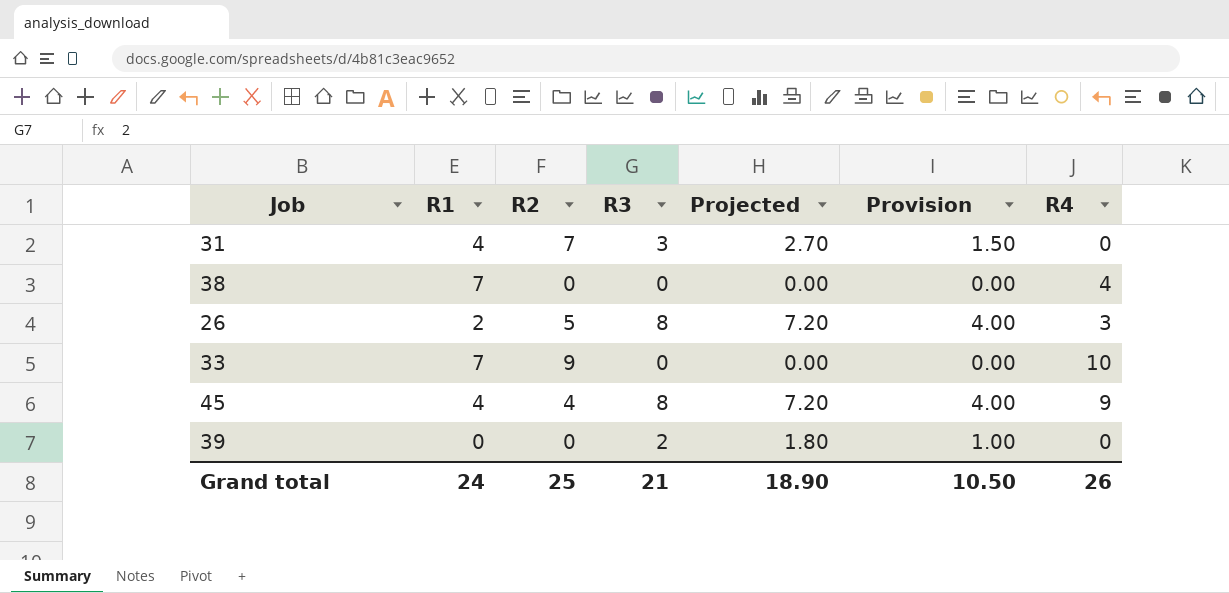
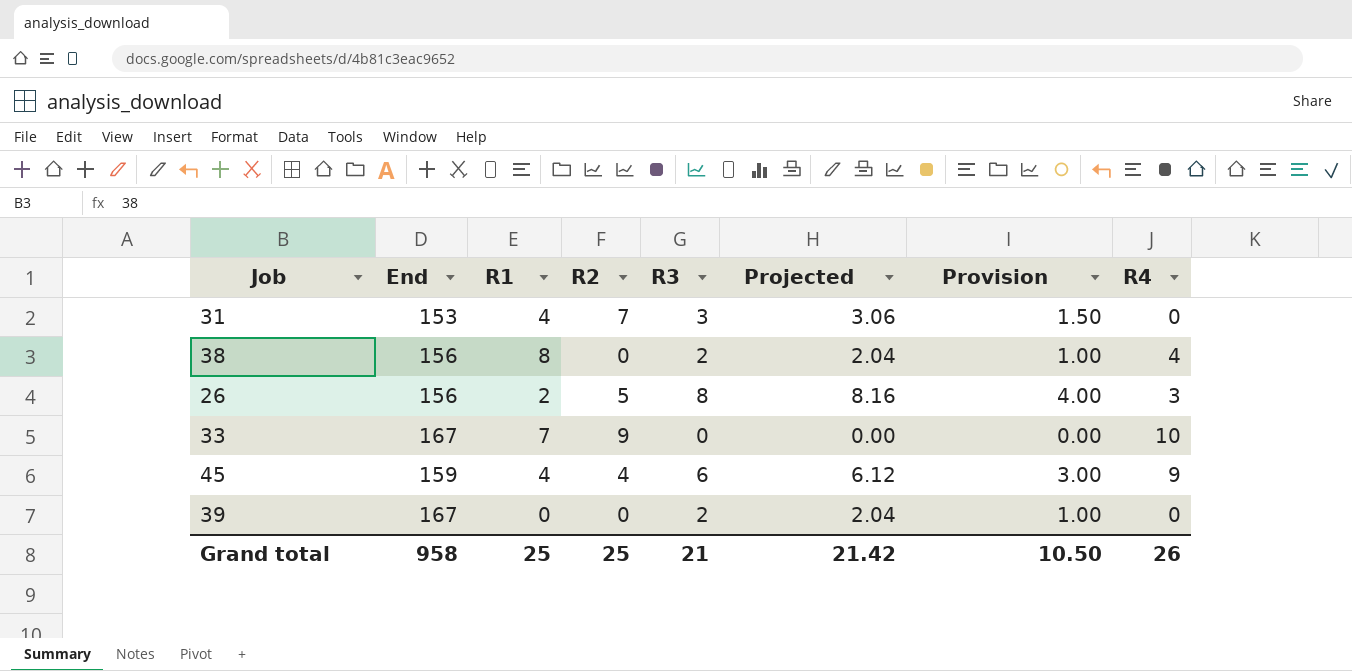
column End | position: none -> 2
column Projected | formula: [R3] * 0.9 -> [R3] * 1.02
38 | R1: 7 -> 8
38 | R3: 0 -> 2
38 | Provision: 0.00 -> 1.00
45 | R3: 8 -> 6
45 | Provision: 4.00 -> 3.00
Grand total | R1: 24 -> 25
Grand total | Projected: 18.90 -> 21.42

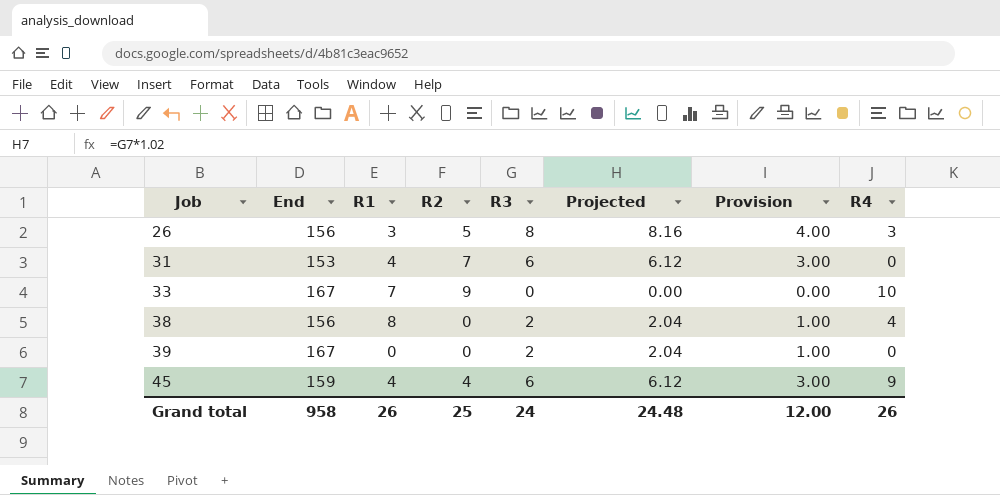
row order: none -> Job ascending
26 | R1: 2 -> 3
31 | R3: 3 -> 6
31 | Projected: 3.06 -> 6.12
31 | Provision: 1.50 -> 3.00
Grand total | R1: 25 -> 26
Grand total | R3: 21 -> 24
Grand total | Projected: 21.42 -> 24.48
Grand total | Provision: 10.50 -> 12.00

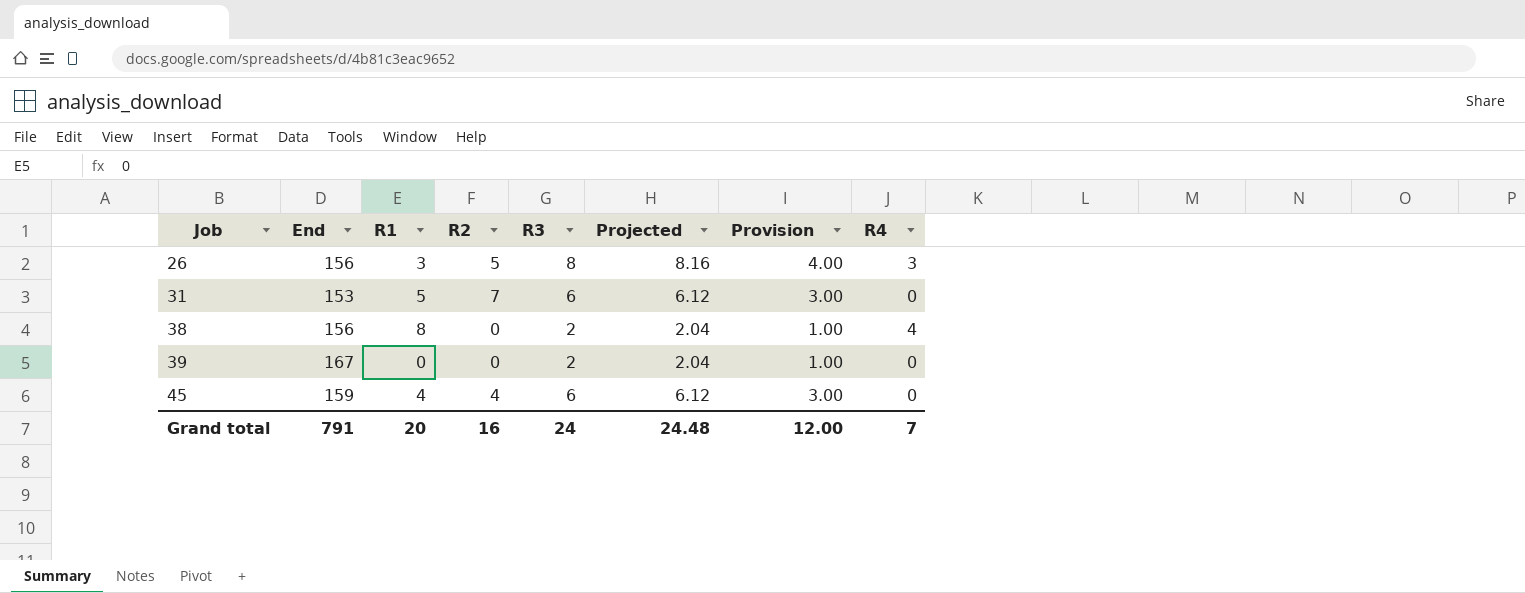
row 33: 167 | 7 | 9 | 0 | 0.00 | 0.00 | 10 -> none
31 | R1: 4 -> 5
45 | R4: 9 -> 0
Grand total | End: 958 -> 791
Grand total | R1: 26 -> 20
Grand total | R2: 25 -> 16
Grand total | R4: 26 -> 7

